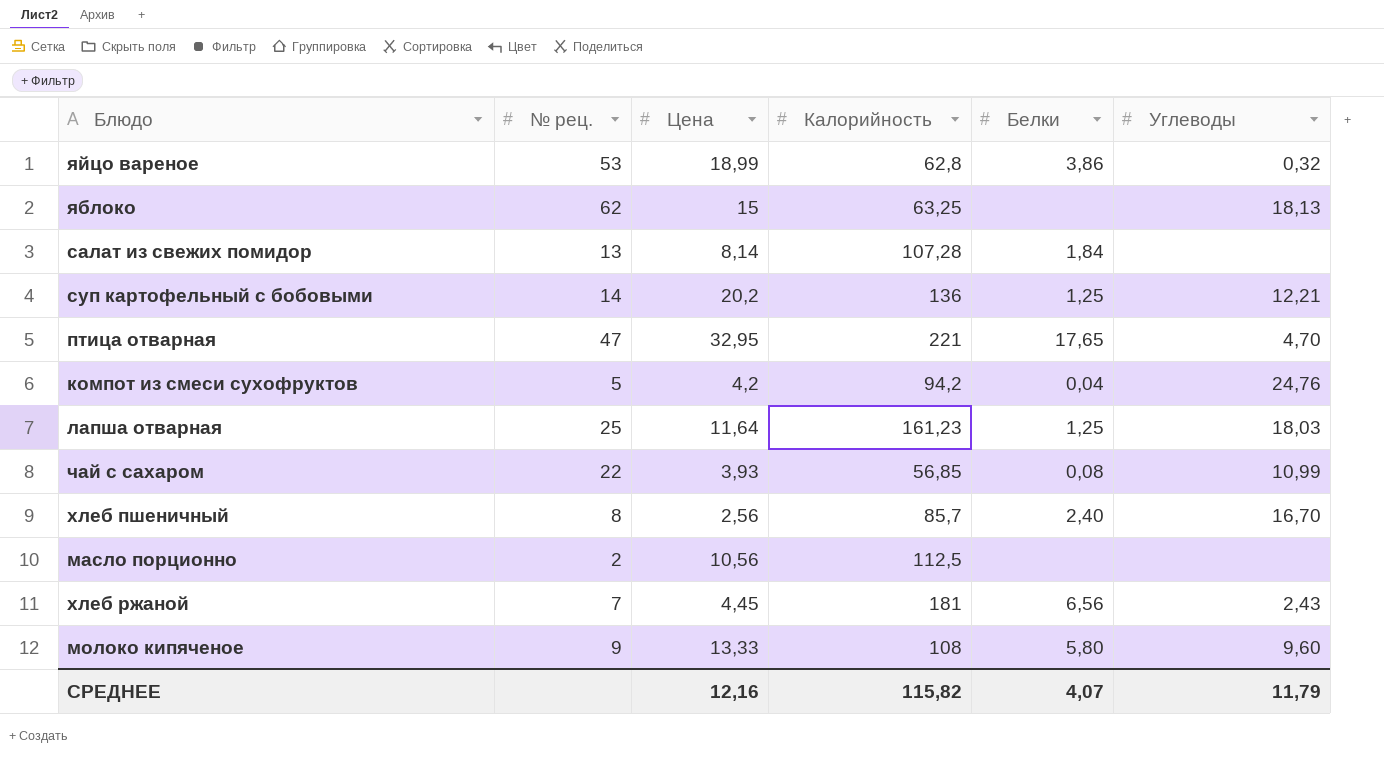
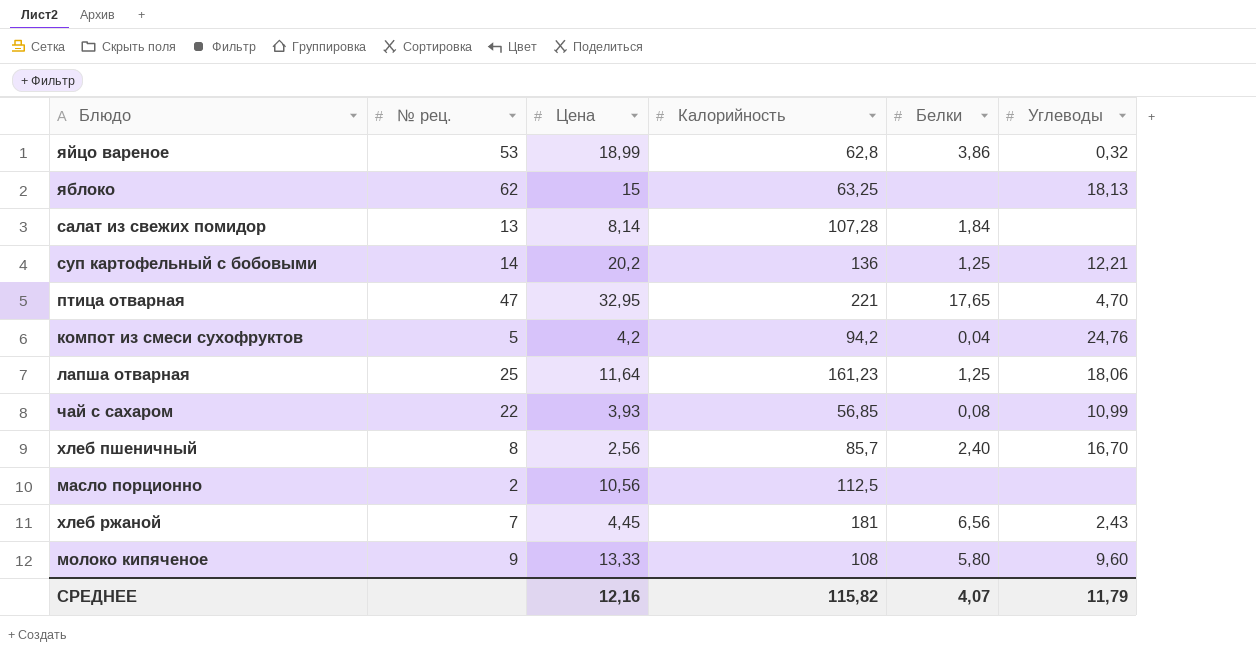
лапша отварная | Углеводы: 18,03 -> 18,06

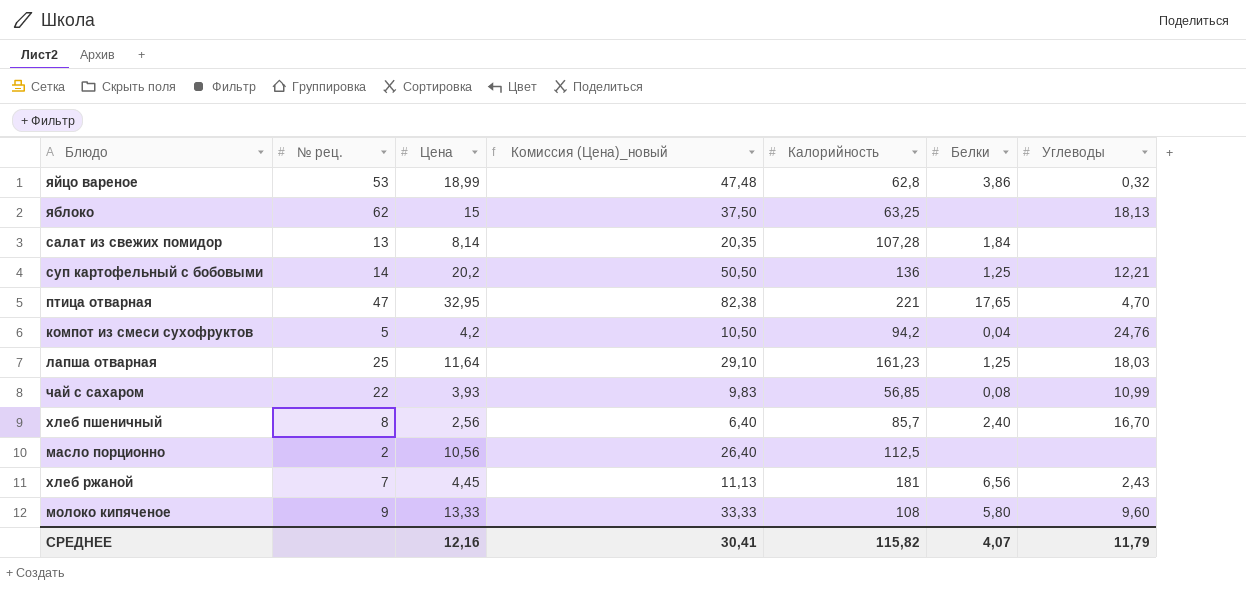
column Комиссия (Цена)_новый | formula: none -> [Цена] * 2,5
лапша отварная | Углеводы: 18,06 -> 18,03

